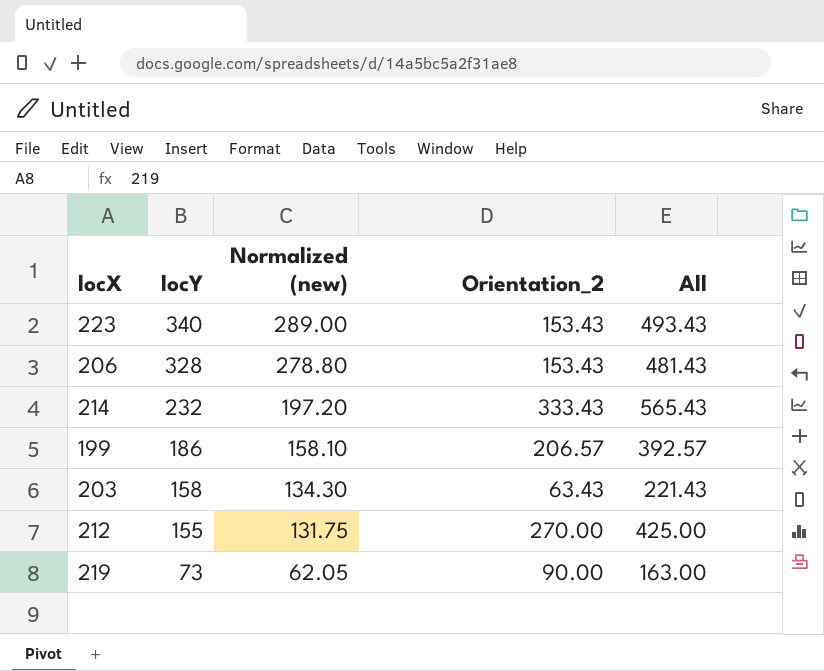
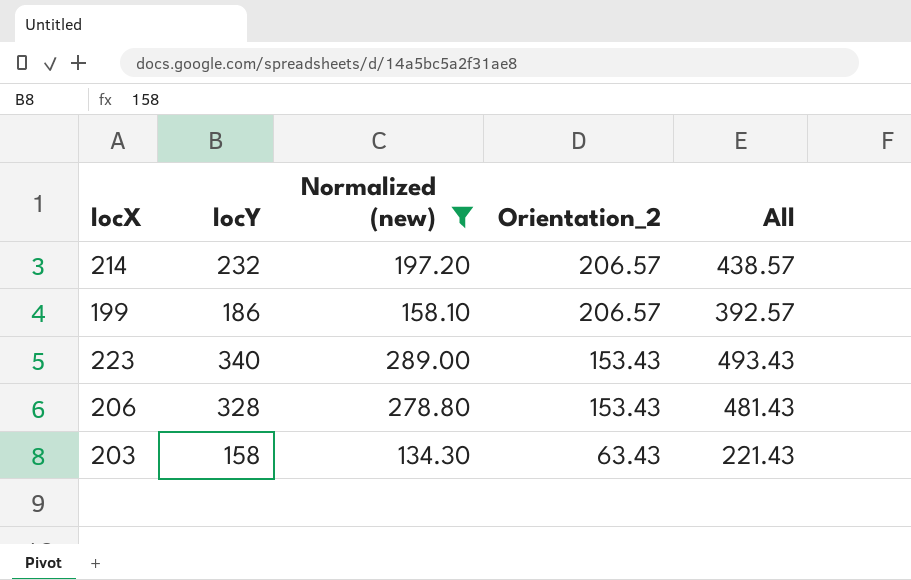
filter: none -> Normalized (new) >= 134.30
row order: locY descending -> Orientation_2 descending
214 | Orientation_2: 333.43 -> 206.57
214 | All: 565.43 -> 438.57

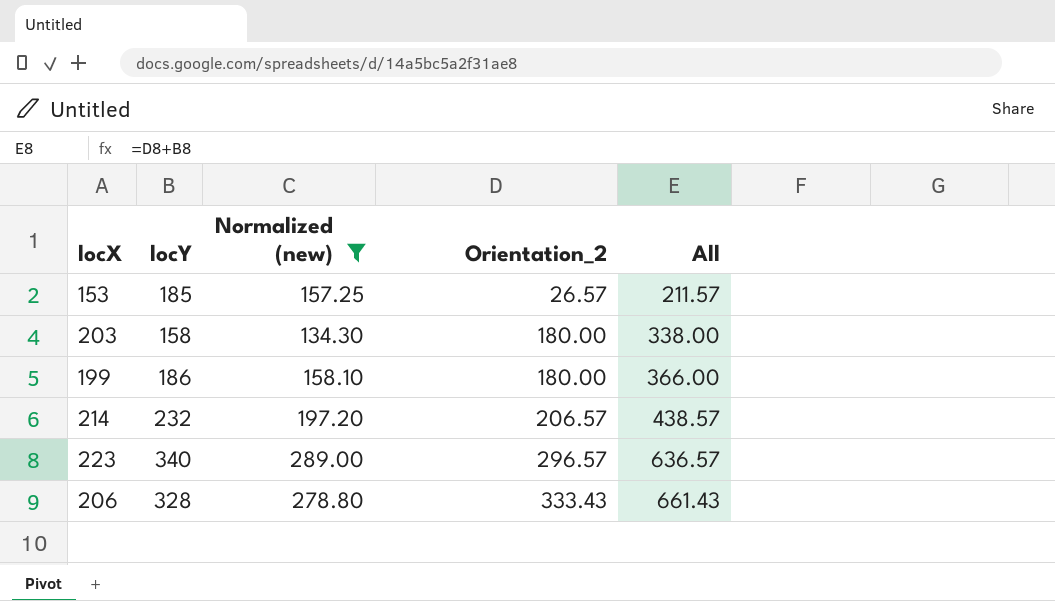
row order: Orientation_2 descending -> Orientation_2 ascending
row 153: none -> 185 | 157.25 | 26.57 | 211.57
203 | Orientation_2: 63.43 -> 180.00
203 | All: 221.43 -> 338.00
199 | Orientation_2: 206.57 -> 180.00
199 | All: 392.57 -> 366.00
223 | Orientation_2: 153.43 -> 296.57
223 | All: 493.43 -> 636.57
206 | Orientation_2: 153.43 -> 333.43
206 | All: 481.43 -> 661.43

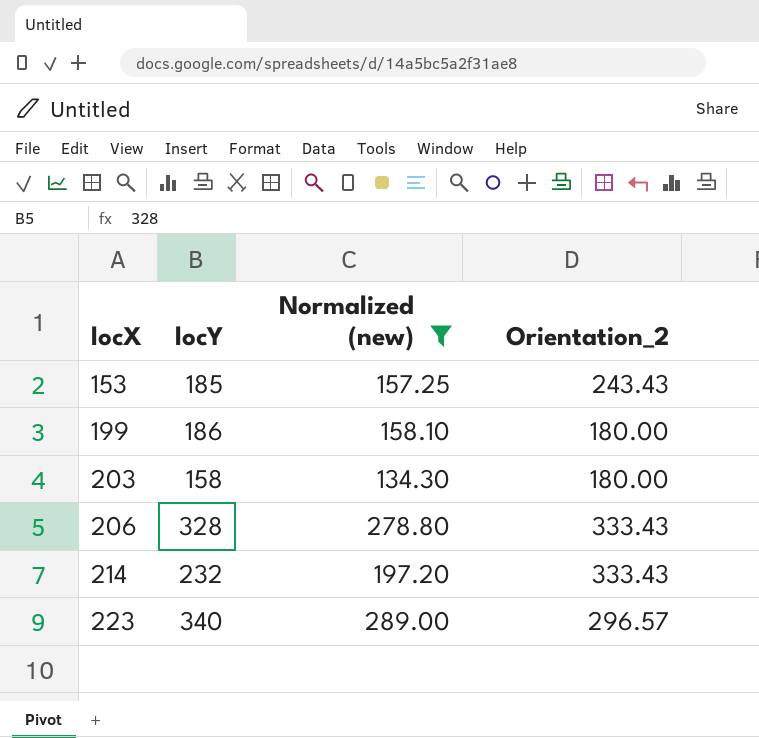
row order: Orientation_2 ascending -> locX ascending
column All | formula: [locY] + [Orientation_2] -> none
153 | Orientation_2: 26.57 -> 243.43
214 | Orientation_2: 206.57 -> 333.43

